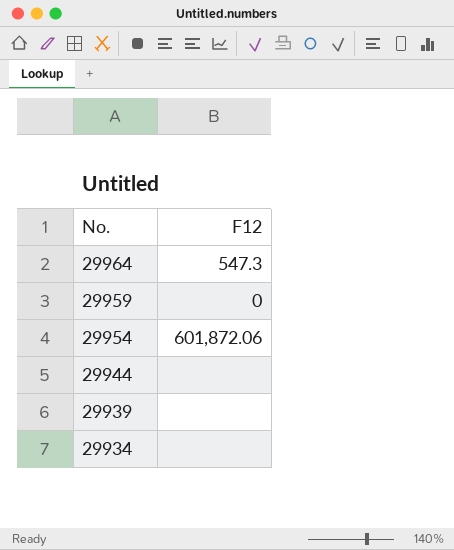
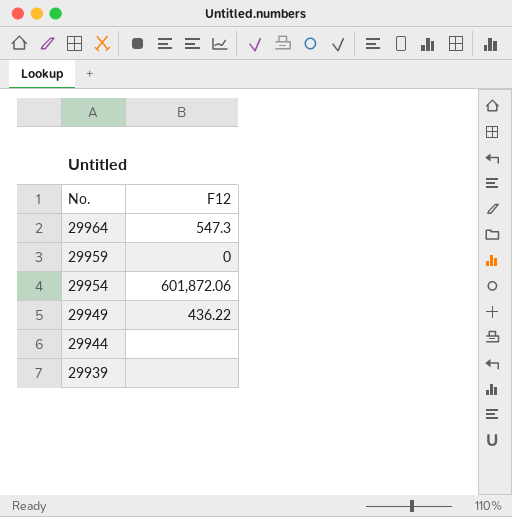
row 29934: none -> none
row 29949: none -> 436.22

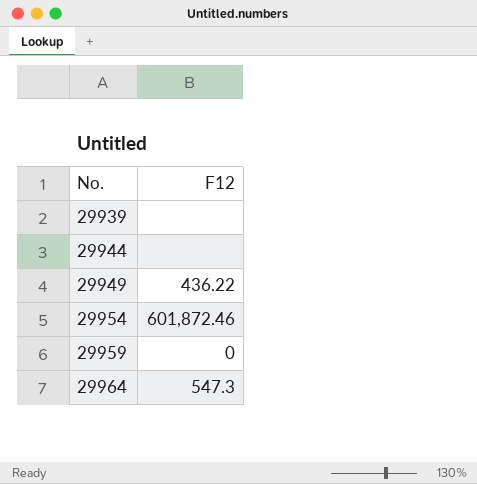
row order: No. descending -> No. ascending
29954 | F12: 601,872.06 -> 601,872.46

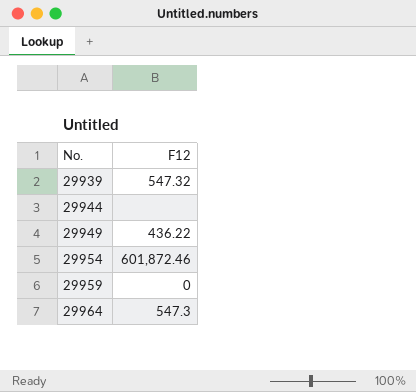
29939 | F12: none -> 547.32

